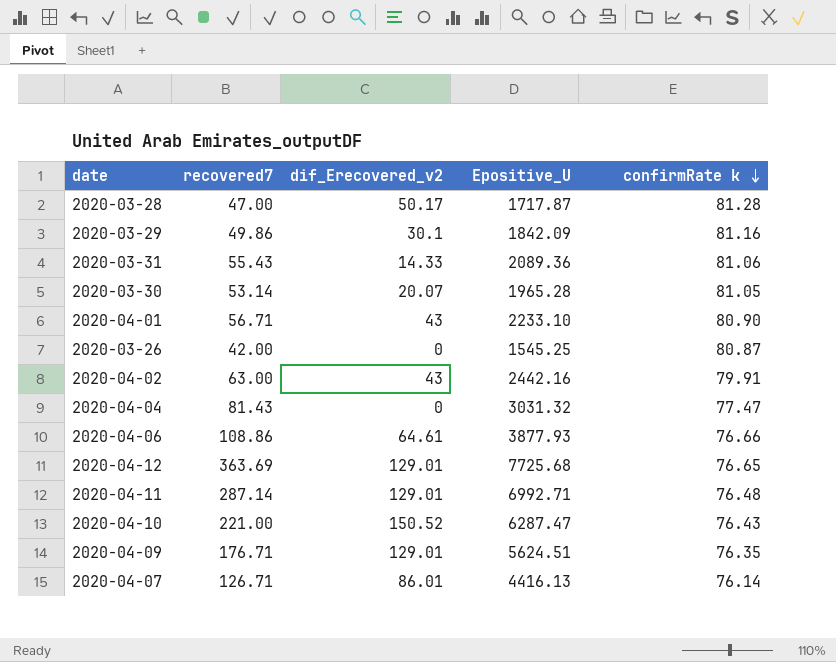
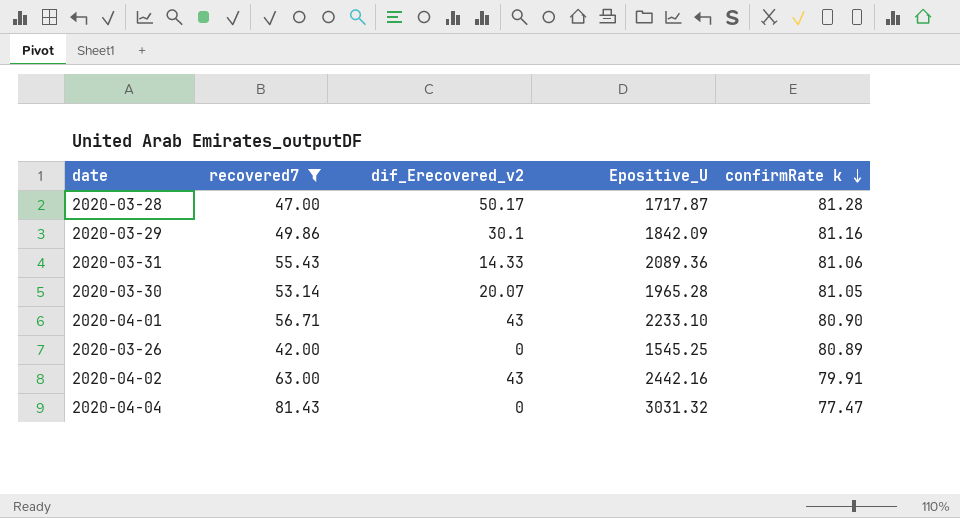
filter: none -> recovered7 <= 81.43
2020-03-26 | confirmRate k: 80.87 -> 80.89

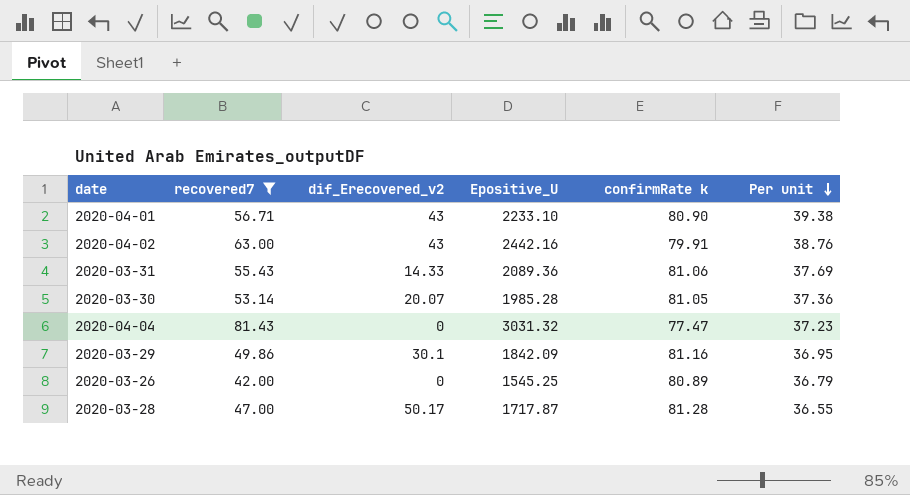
row order: confirmRate k descending -> Per unit descending
column Per unit | formula: none -> [Epositive_U] / [recovered7]
2020-03-30 | Epositive_U: 1965.28 -> 1985.28

